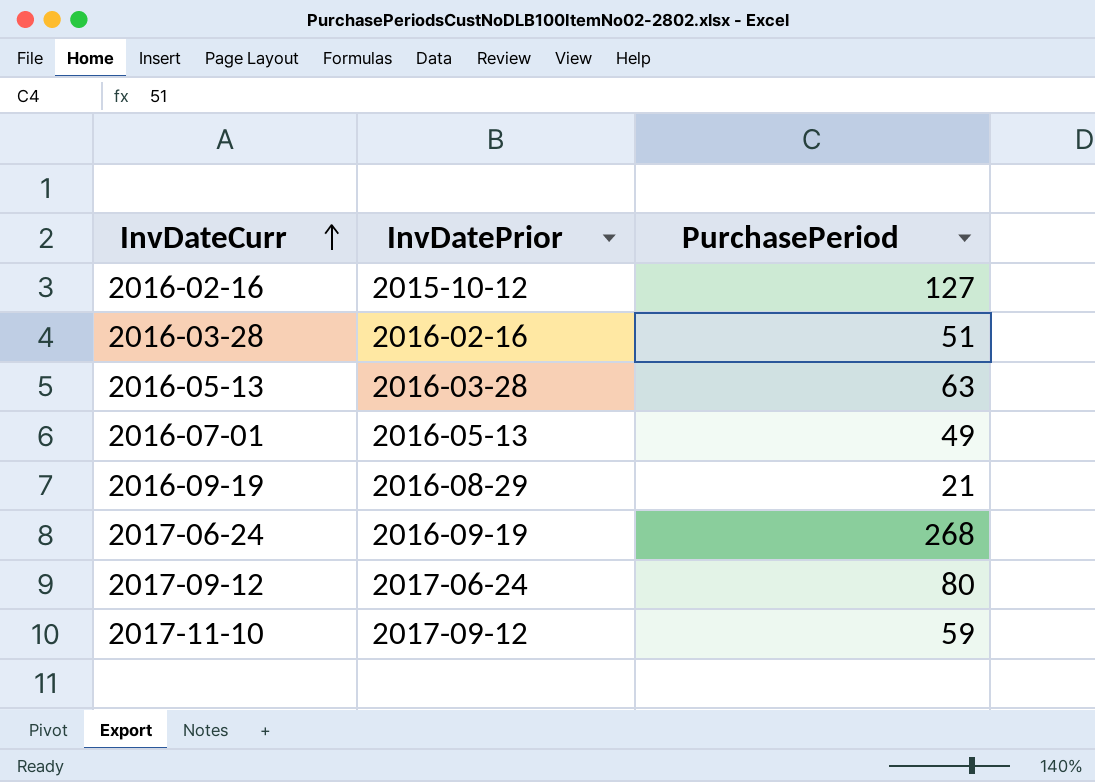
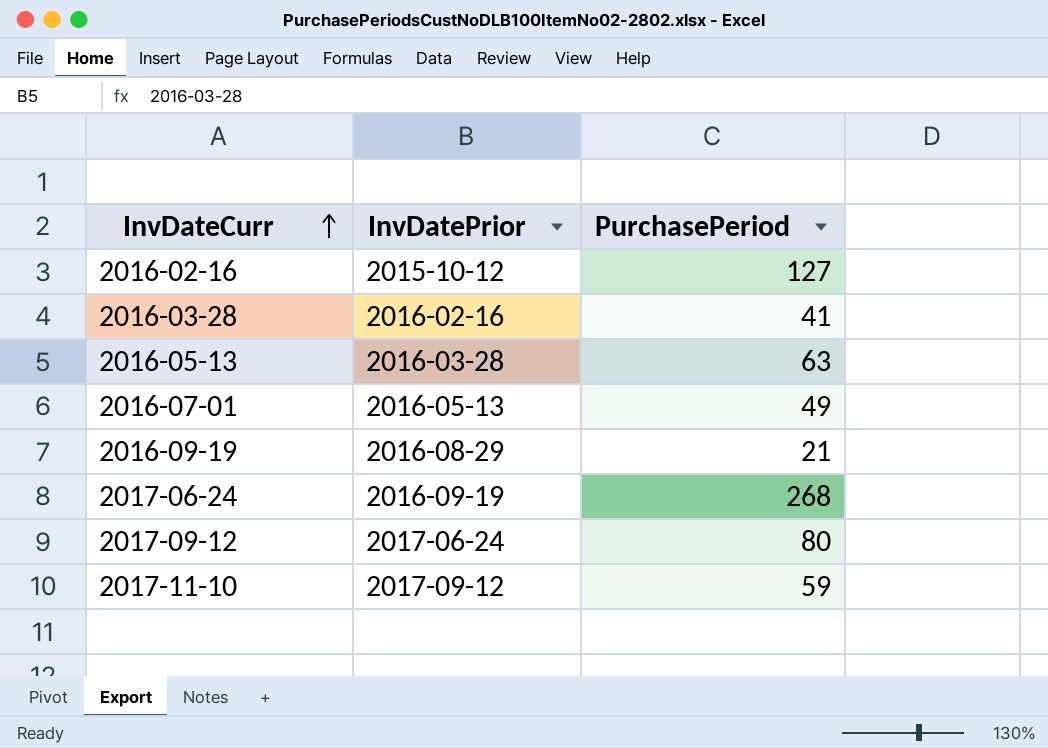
2016-03-28 | PurchasePeriod: 51 -> 41

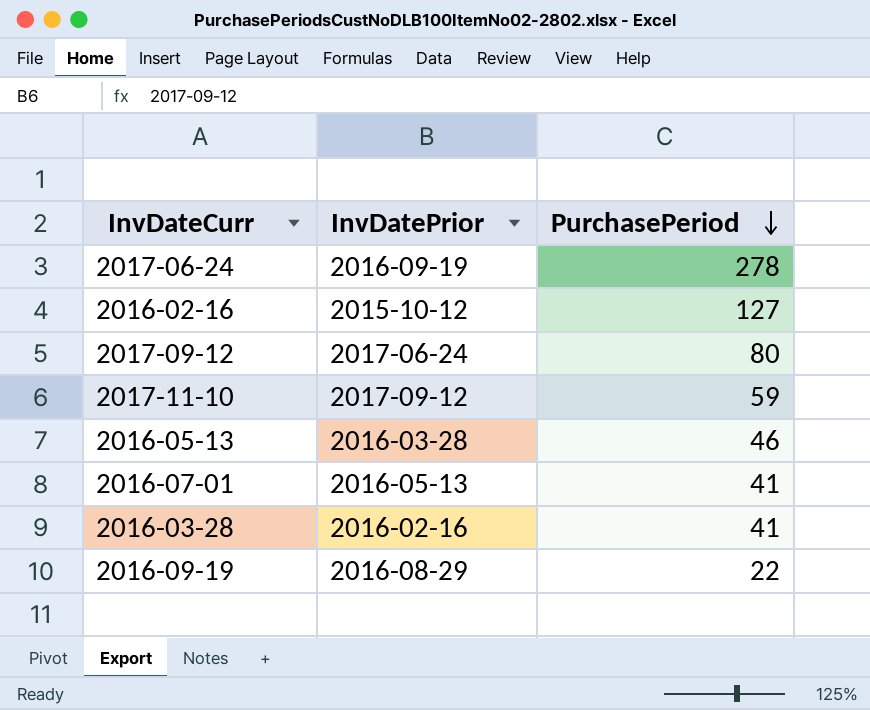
row order: InvDateCurr ascending -> PurchasePeriod descending
2017-06-24 | PurchasePeriod: 268 -> 278
2016-05-13 | PurchasePeriod: 63 -> 46
2016-07-01 | PurchasePeriod: 49 -> 41
2016-09-19 | PurchasePeriod: 21 -> 22

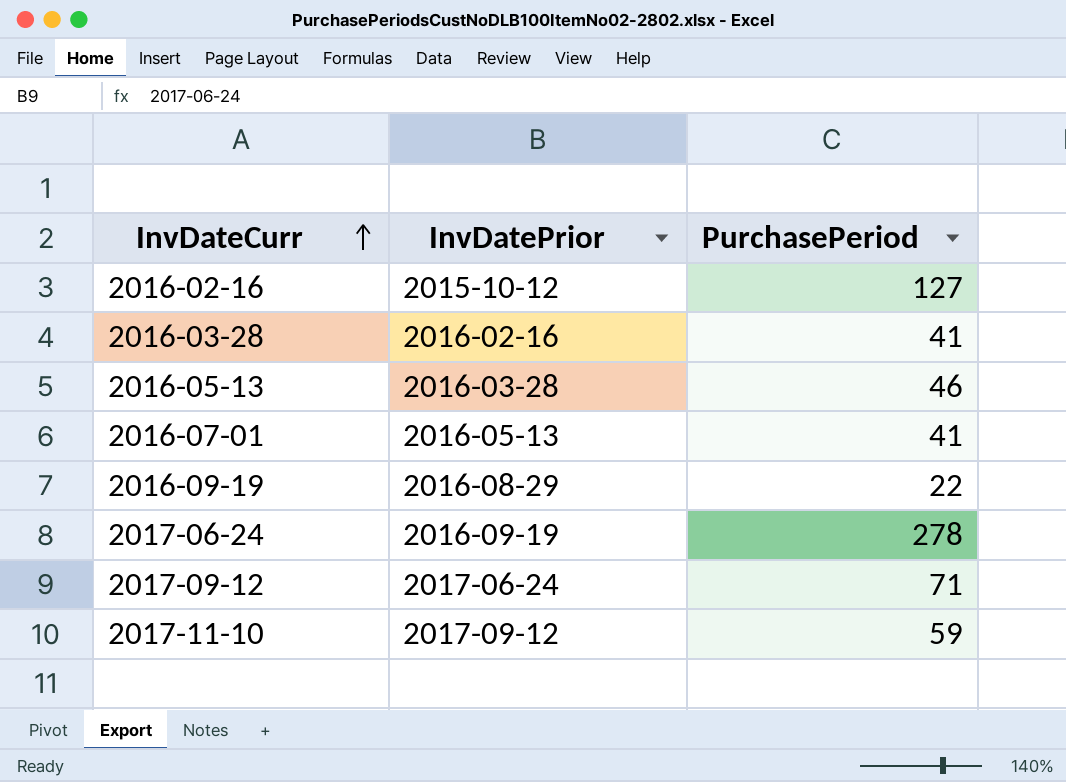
row order: PurchasePeriod descending -> InvDateCurr ascending
2017-09-12 | PurchasePeriod: 80 -> 71

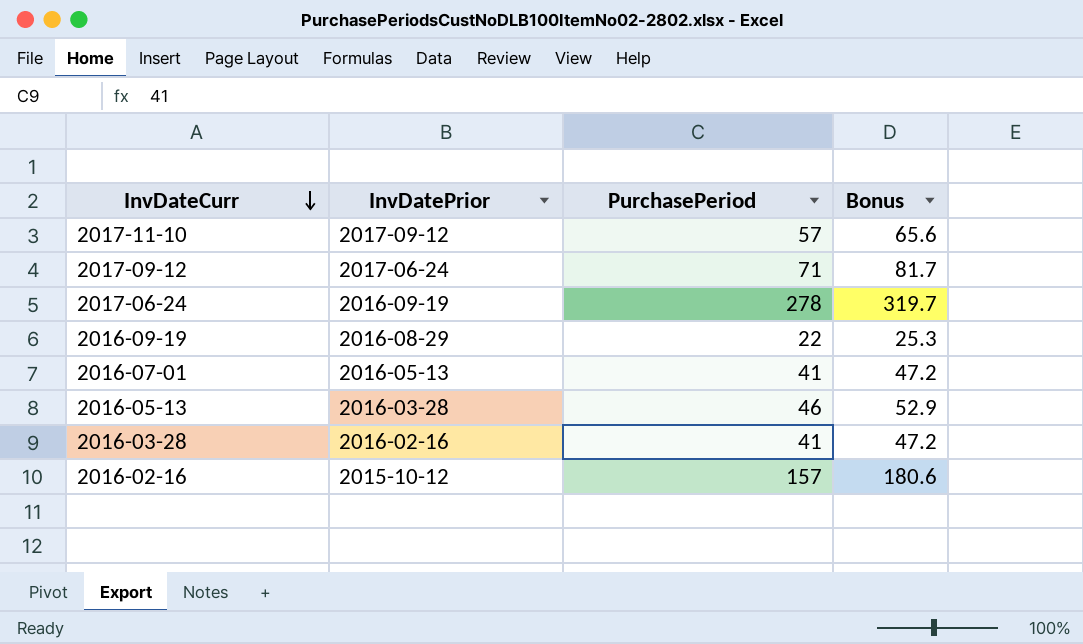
row order: InvDateCurr ascending -> InvDateCurr descending
column Bonus | formula: none -> [PurchasePeriod] * 1.15
2017-11-10 | PurchasePeriod: 59 -> 57
2016-02-16 | PurchasePeriod: 127 -> 157

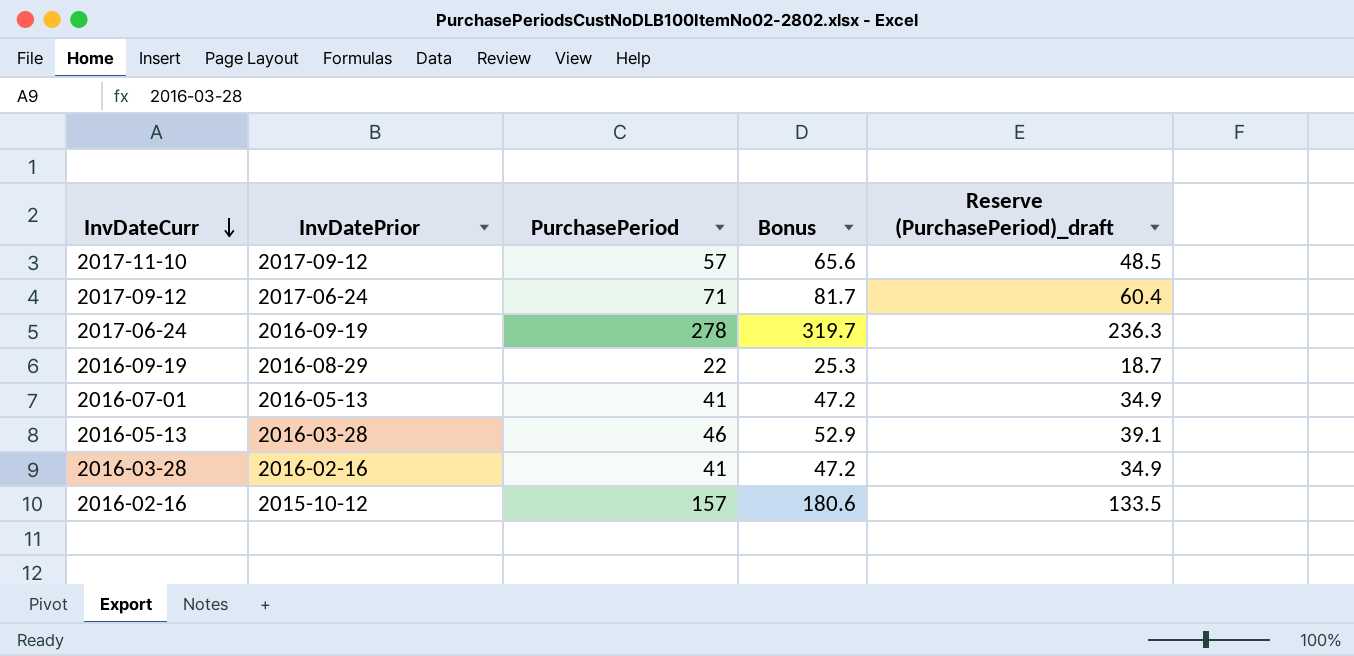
column Reserve (PurchasePeriod)_draft | formula: none -> [PurchasePeriod] * 0.85

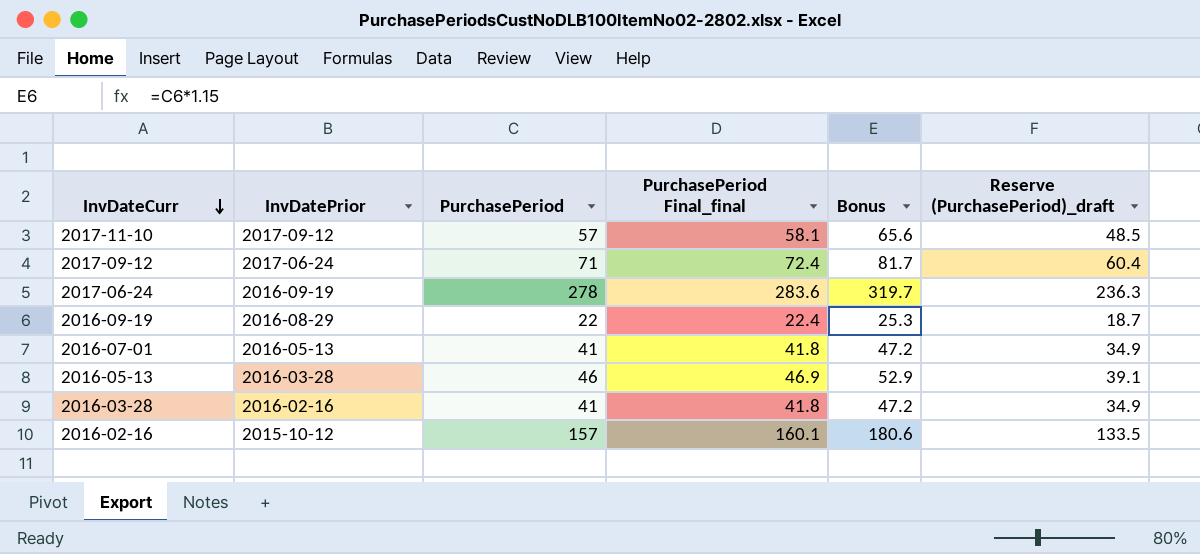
column PurchasePeriod Final_final | formula: none -> [PurchasePeriod] * 1.02

